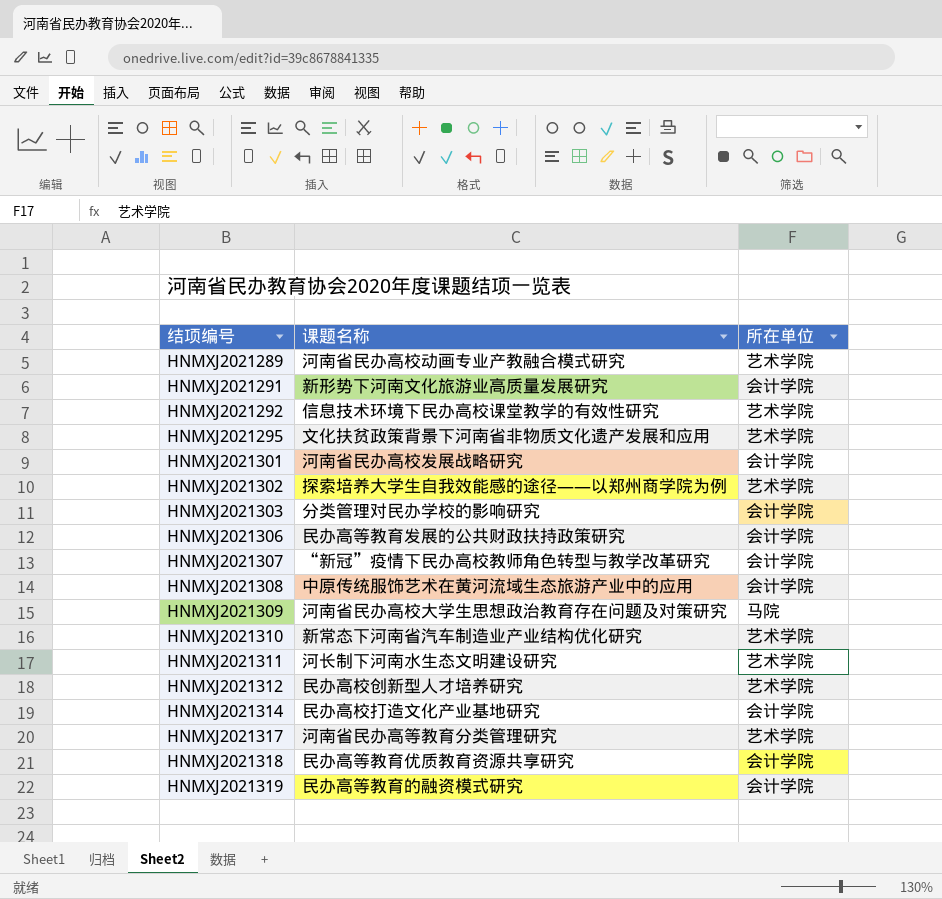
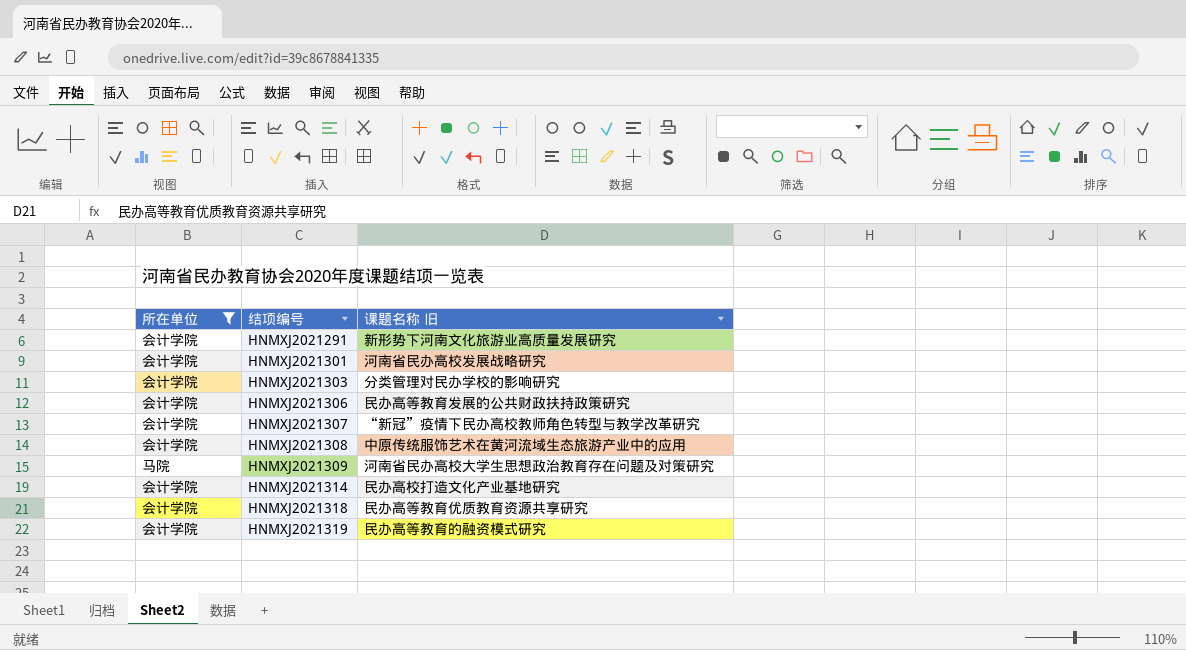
filter: none -> 所在单位 != 艺术学院
column 所在单位 | position: 3 -> 1
column name: 课题名称 -> 课题名称 旧

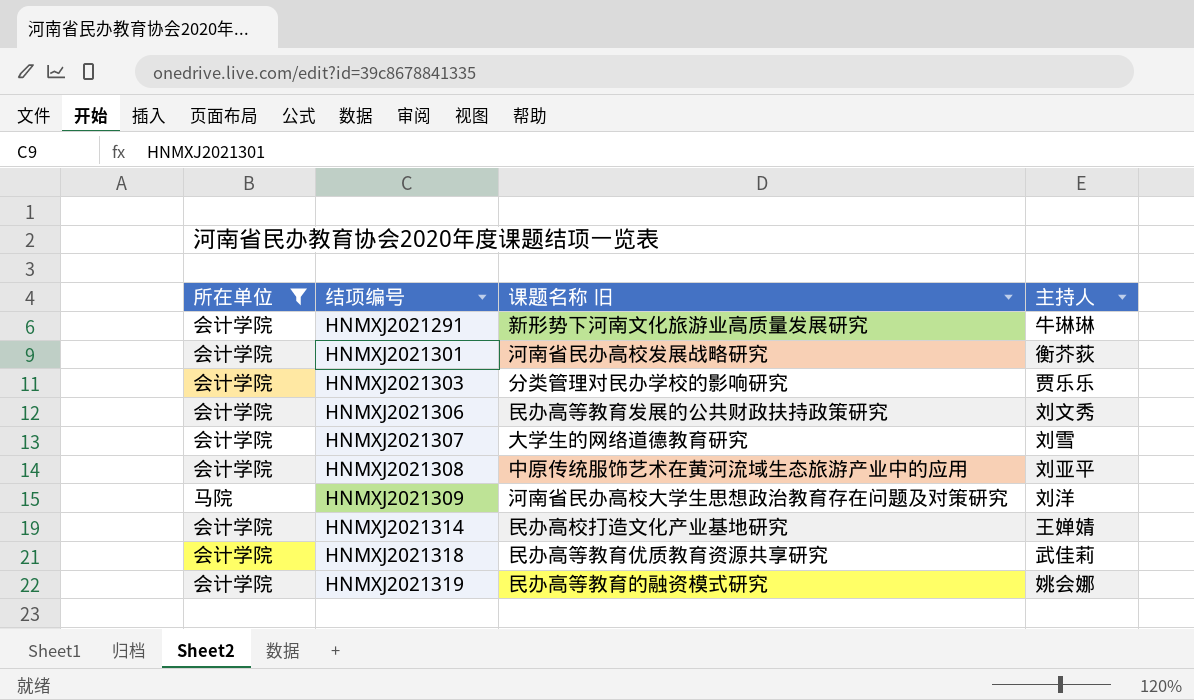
column 主持人 | position: none -> 4
HNMXJ2021307 | 课题名称 旧: “新冠”疫情下民办高校教师角色转型与教学改革研究 -> 大学生的网络道德教育研究

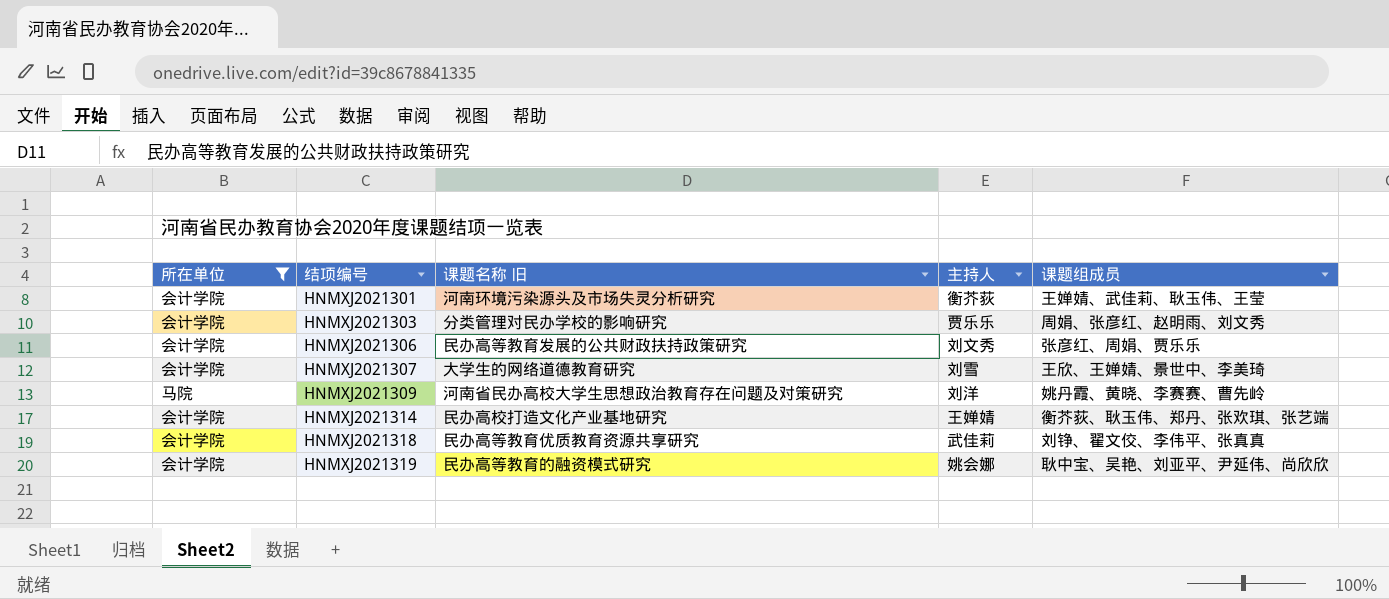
column 课题组成员 | position: none -> 5
row HNMXJ2021291: 会计学院 | 新形势下河南文化旅游业高质量发展研究 | 牛琳琳 -> none
row HNMXJ2021308: 会计学院 | 中原传统服饰艺术在黄河流域生态旅游产业中的应用 | 刘亚平 -> none
HNMXJ2021301 | 课题名称 旧: 河南省民办高校发展战略研究 -> 河南环境污染源头及市场失灵分析研究

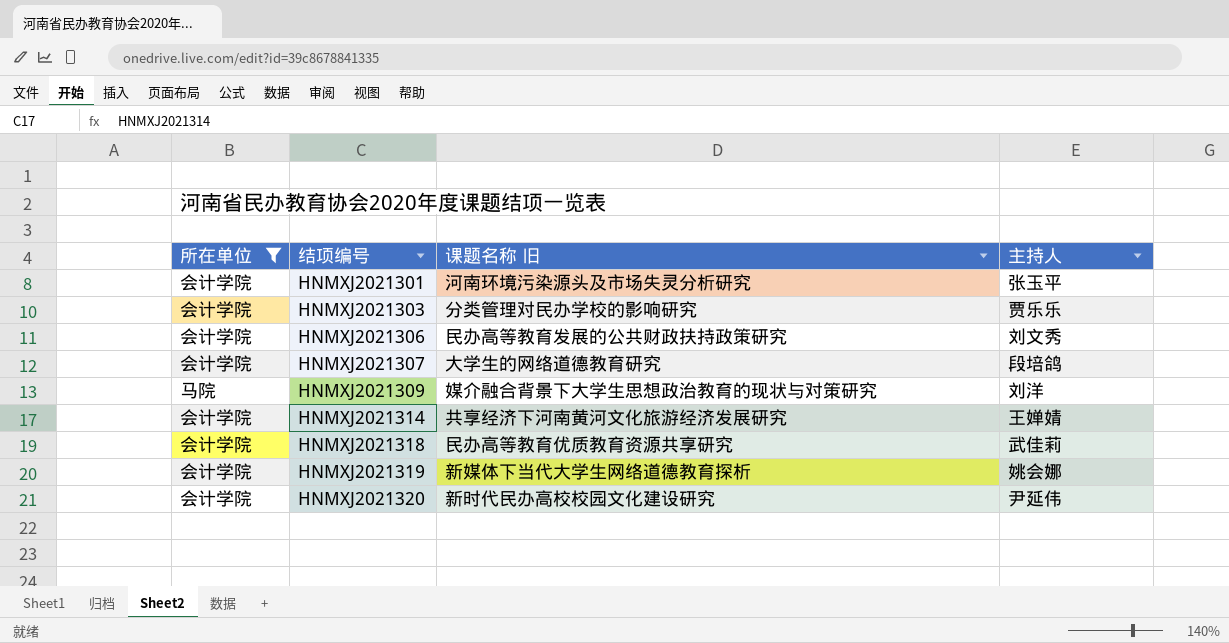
column 课题组成员 | position: 5 -> none
HNMXJ2021301 | 主持人: 衡芥荻 -> 张玉平
HNMXJ2021307 | 主持人: 刘雪 -> 段培鸽
HNMXJ2021309 | 课题名称 旧: 河南省民办高校大学生思想政治教育存在问题及对策研究 -> 媒介融合背景下大学生思想政治教育的现状与对策研究
HNMXJ2021314 | 课题名称 旧: 民办高校打造文化产业基地研究 -> 共享经济下河南黄河文化旅游经济发展研究
HNMXJ2021319 | 课题名称 旧: 民办高等教育的融资模式研究 -> 新媒体下当代大学生网络道德教育探析
row HNMXJ2021320: none -> 会计学院 | 新时代民办高校校园文化建设研究 | 尹延伟

